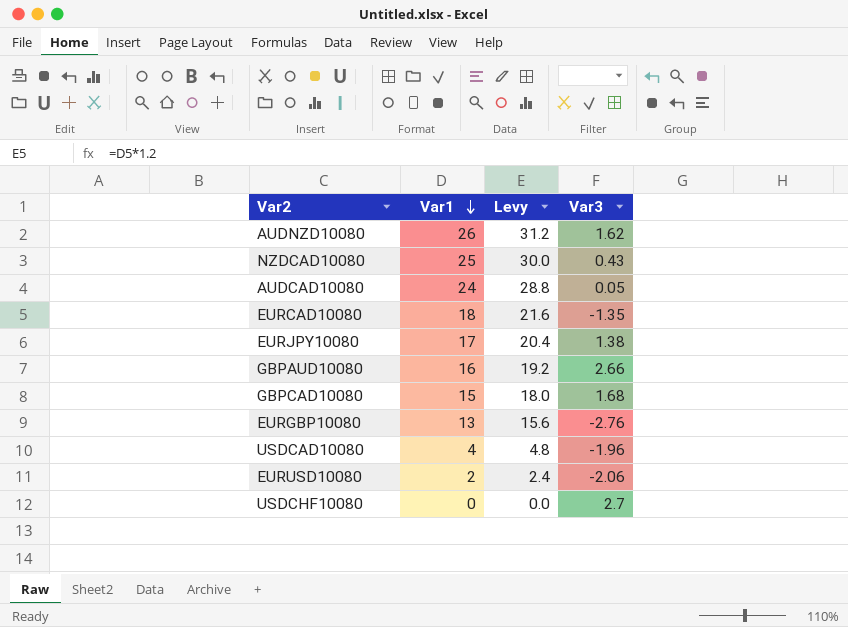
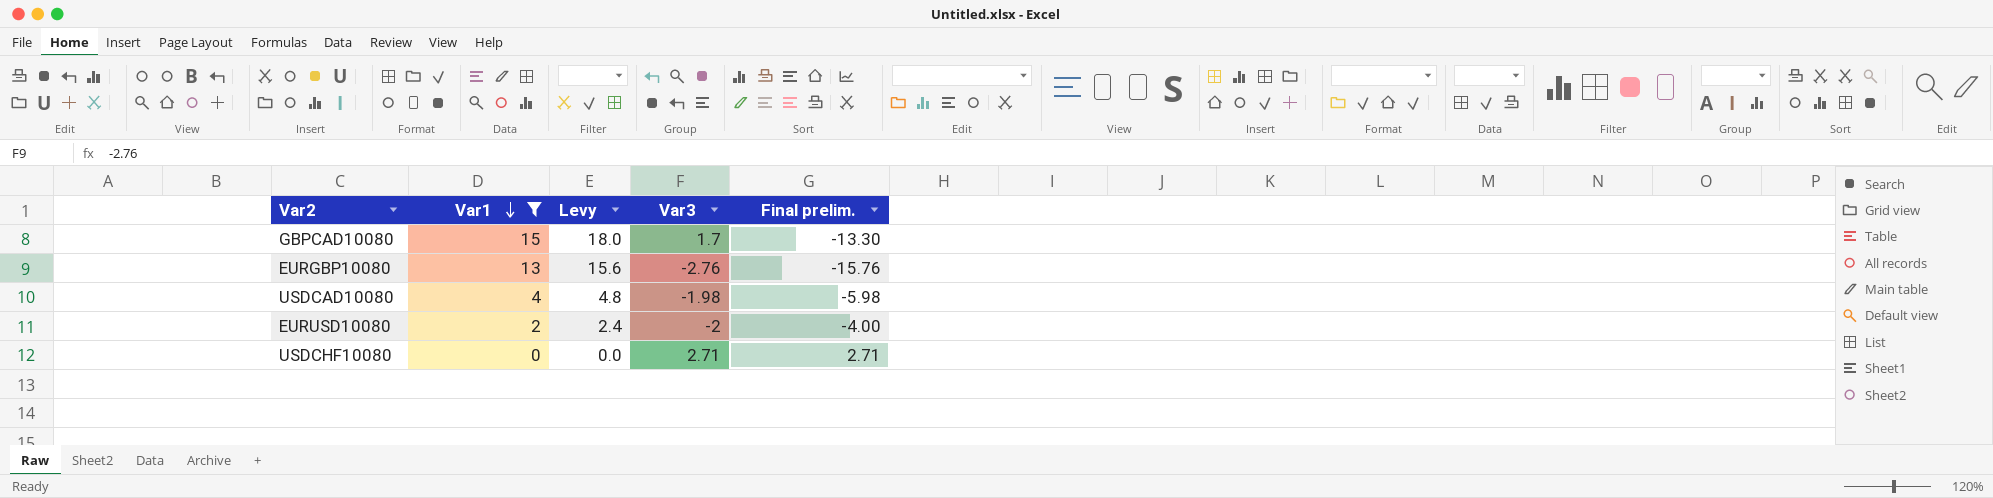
filter: none -> Var1 <= 15
column Final prelim. | formula: none -> [Var3] - [Var1]
GBPCAD10080 | Var3: 1.68 -> 1.7
USDCAD10080 | Var3: -1.96 -> -1.98
EURUSD10080 | Var3: -2.06 -> -2
USDCHF10080 | Var3: 2.7 -> 2.71

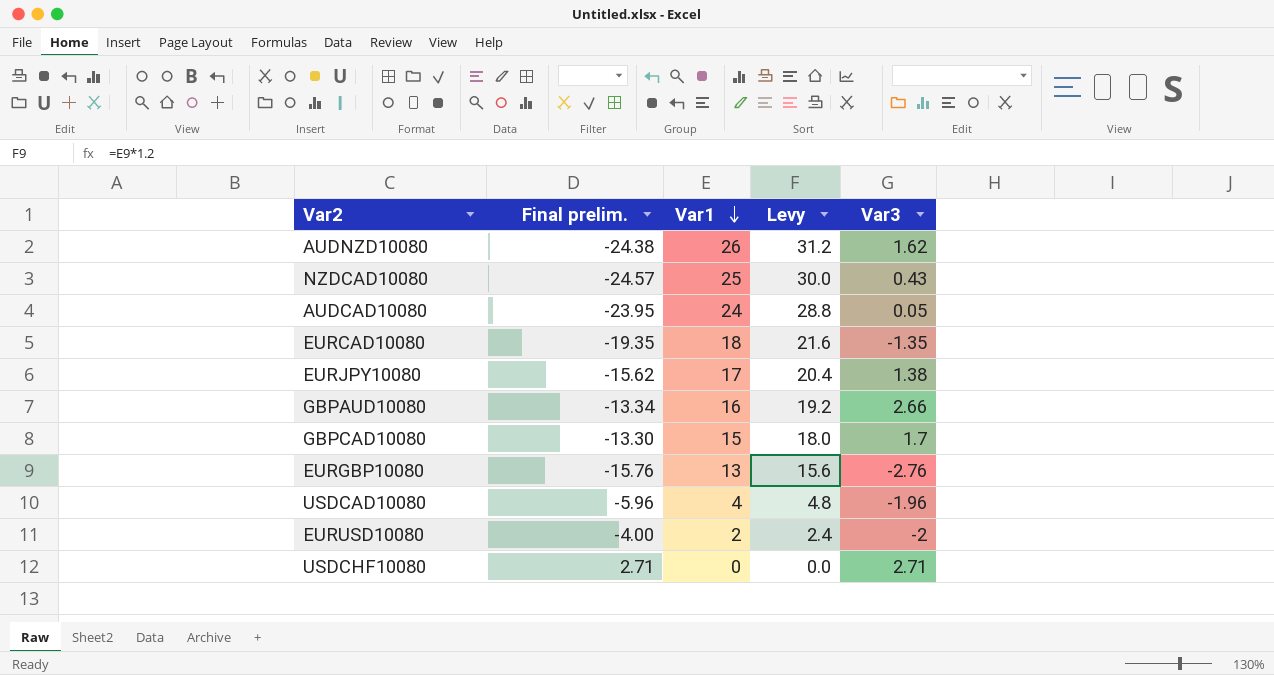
filter: Var1 <= 15 -> none
column Final prelim. | position: 5 -> 2
USDCAD10080 | Final prelim.: -5.98 -> -5.96
USDCAD10080 | Var3: -1.98 -> -1.96

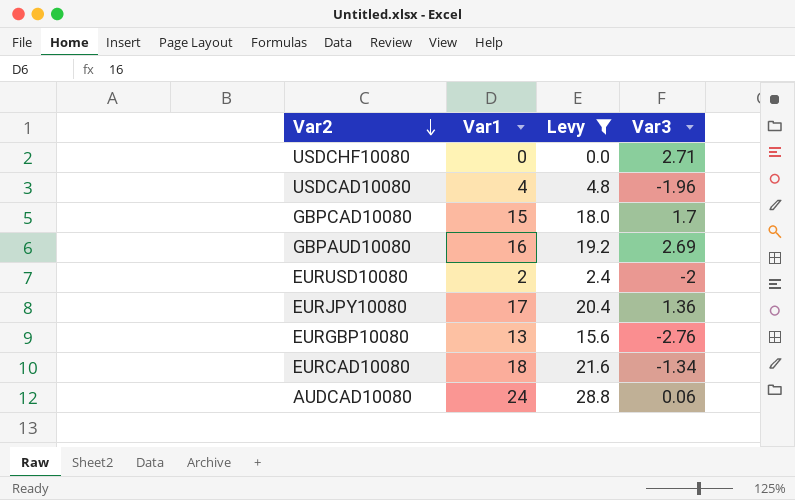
filter: none -> Levy <= 28.8
row order: Var1 descending -> Var2 descending
column Final prelim. | formula: [Var3] - [Var1] -> none
GBPAUD10080 | Var3: 2.66 -> 2.69
EURJPY10080 | Var3: 1.38 -> 1.36
EURCAD10080 | Var3: -1.35 -> -1.34
AUDCAD10080 | Var3: 0.05 -> 0.06

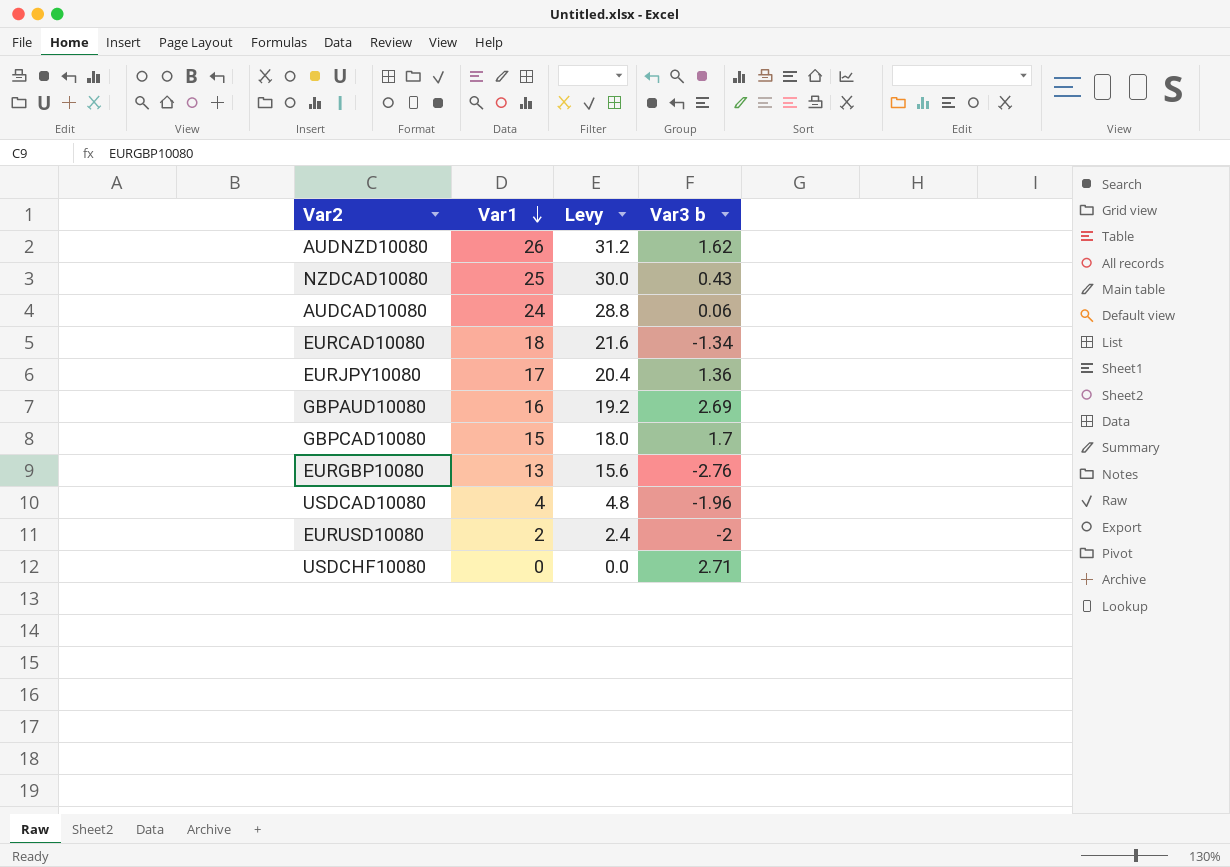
filter: Levy <= 28.8 -> none
row order: Var2 descending -> Var1 descending
column name: Var3 -> Var3 b

